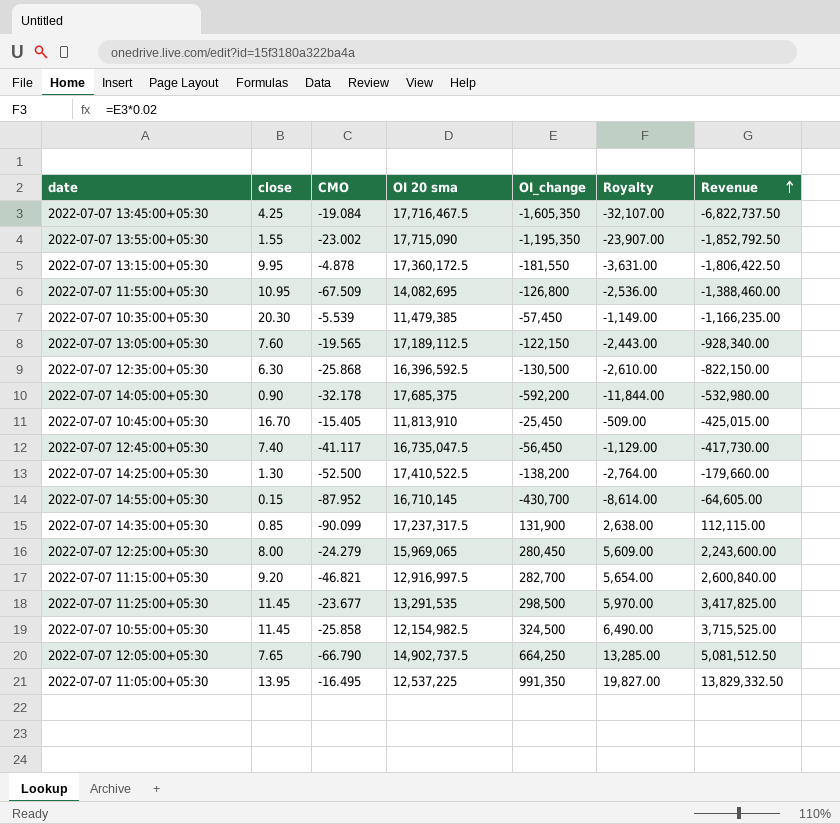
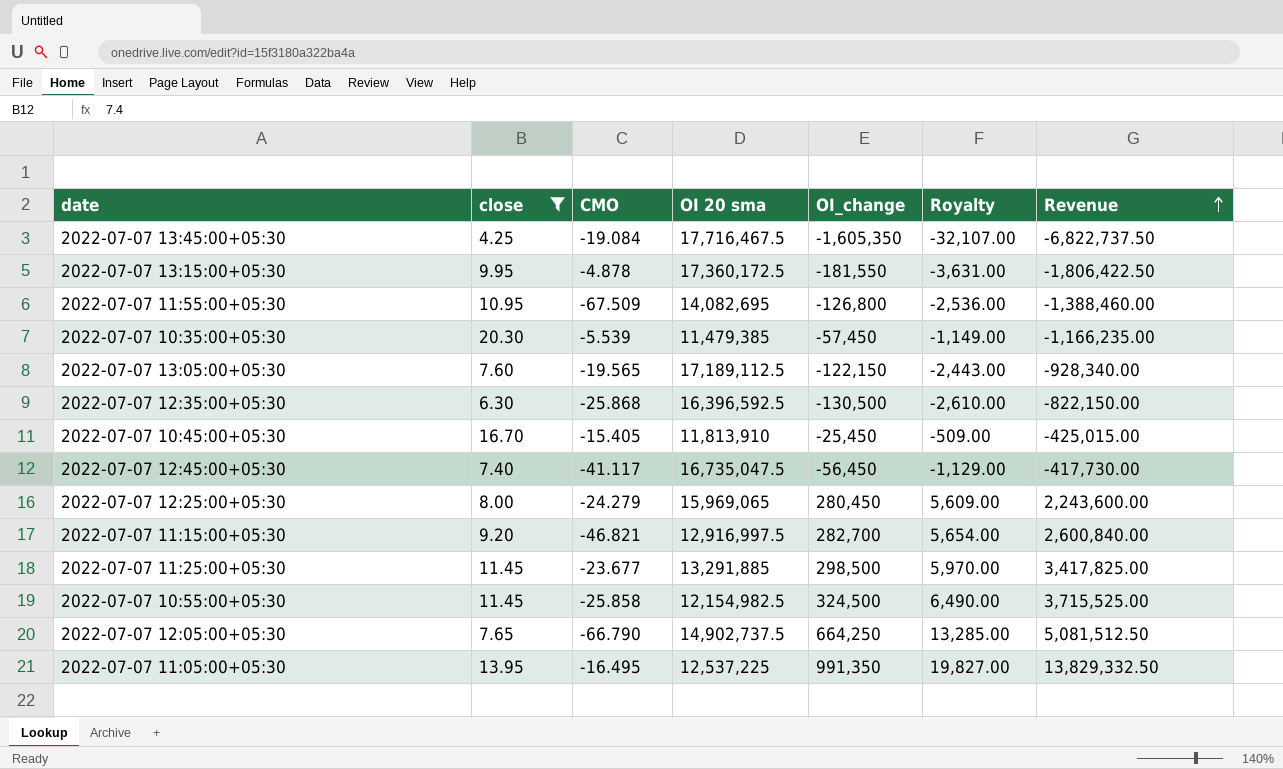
filter: none -> close >= 4.25
2022-07-07 11:25:00+05:30 | OI 20 sma: 13,291,535 -> 13,291,885

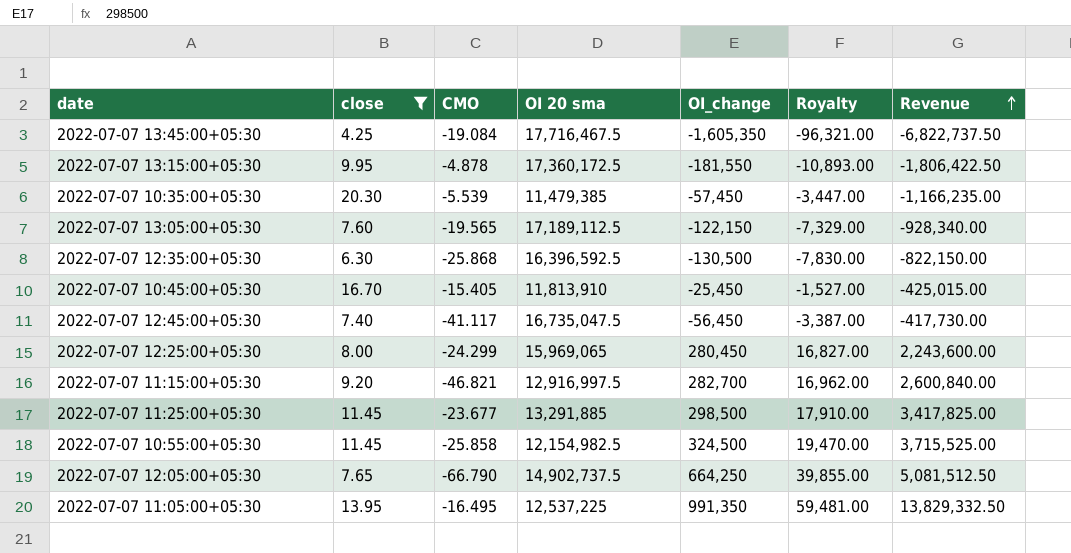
column Royalty | formula: [OI_change] * 0.02 -> [OI_change] * 0.06
row 2022-07-07 11:55:00+05:30: 10.95 | -67.509 | 14,082,695 | -126,800 | -2,536.00 | -1,388,460.00 -> none
2022-07-07 12:25:00+05:30 | CMO: -24.279 -> -24.299

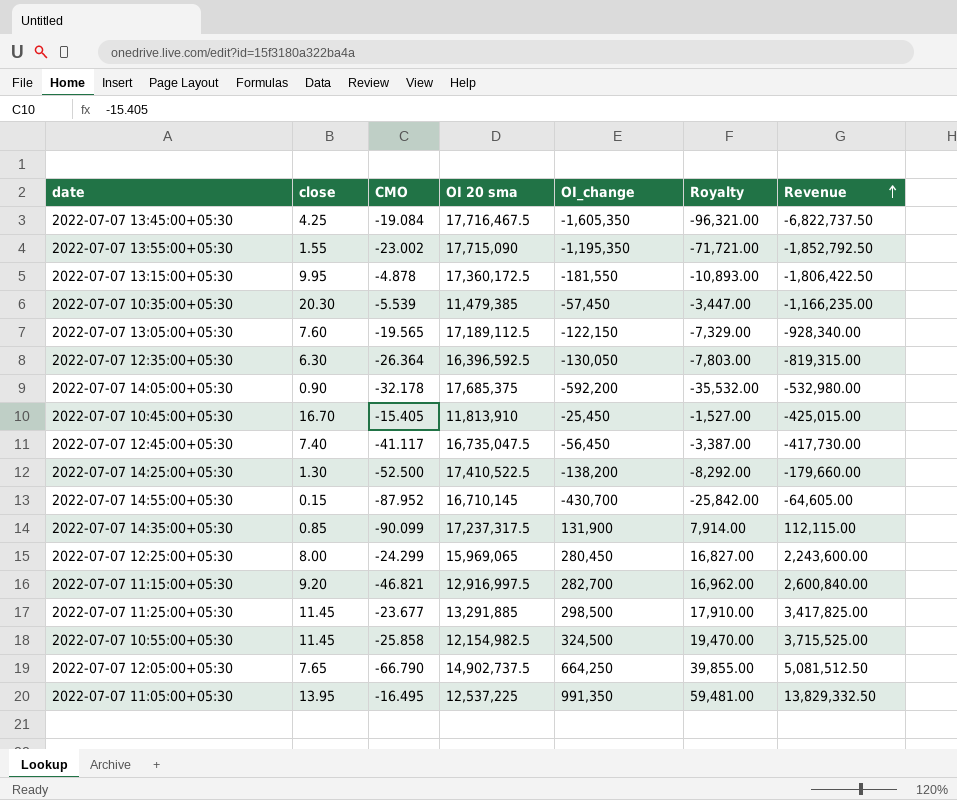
filter: close >= 4.25 -> none
2022-07-07 12:35:00+05:30 | CMO: -25.868 -> -26.364
2022-07-07 12:35:00+05:30 | OI_change: -130,500 -> -130,050
2022-07-07 12:35:00+05:30 | Royalty: -7,830.00 -> -7,803.00
2022-07-07 12:35:00+05:30 | Revenue: -822,150.00 -> -819,315.00

